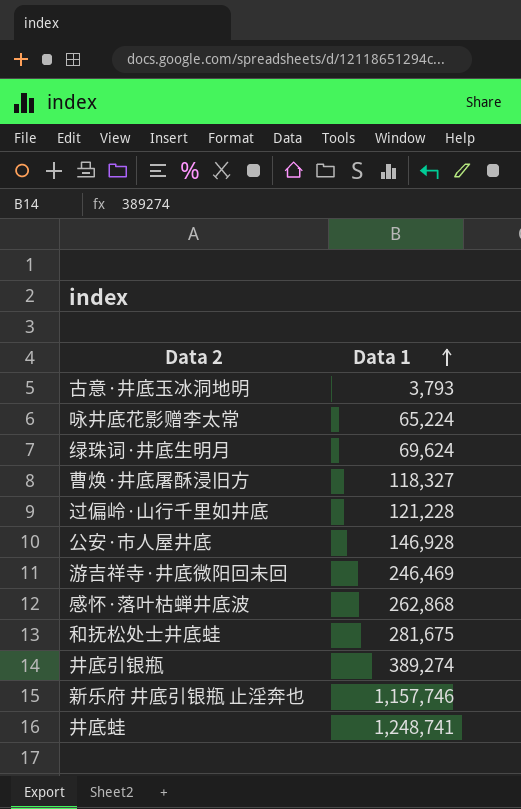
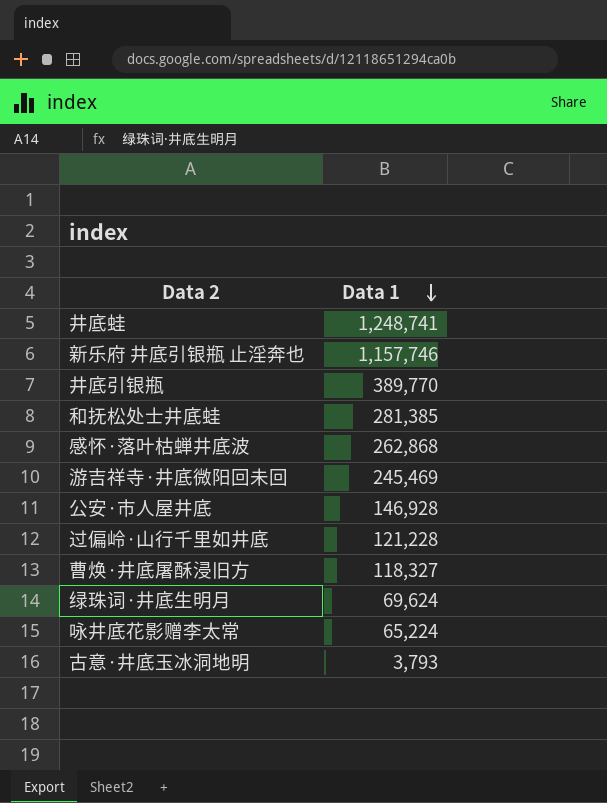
row order: Data 1 ascending -> Data 1 descending
井底引银瓶 | Data 1: 389,274 -> 389,770
和抚松处士井底蛙 | Data 1: 281,675 -> 281,385
游吉祥寺·井底微阳回未回 | Data 1: 246,469 -> 245,469

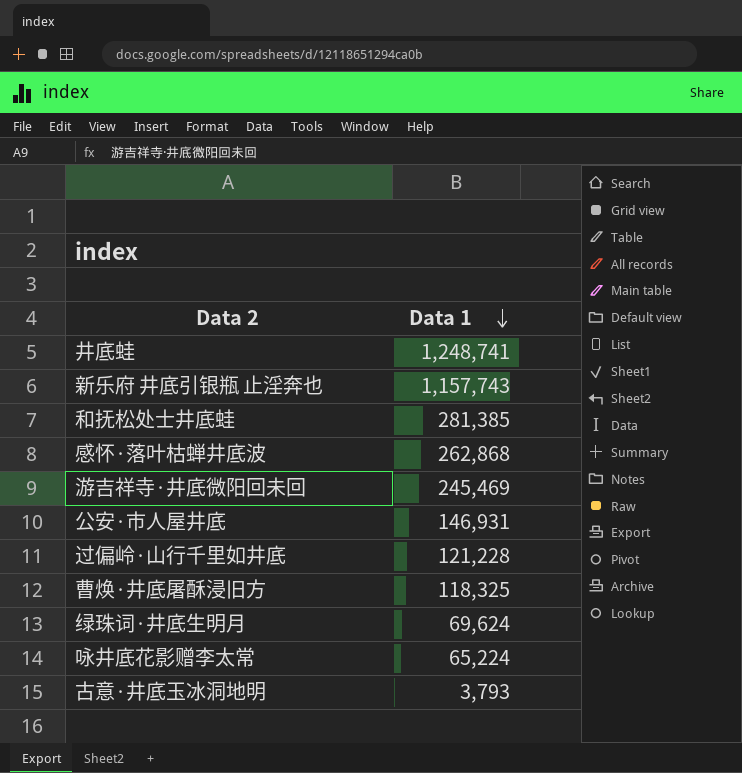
row 井底引银瓶: 389,770 -> none
新乐府 井底引银瓶 止淫奔也 | Data 1: 1,157,746 -> 1,157,743
公安·市人屋井底 | Data 1: 146,928 -> 146,931
曹焕·井底屠酥浸旧方 | Data 1: 118,327 -> 118,325

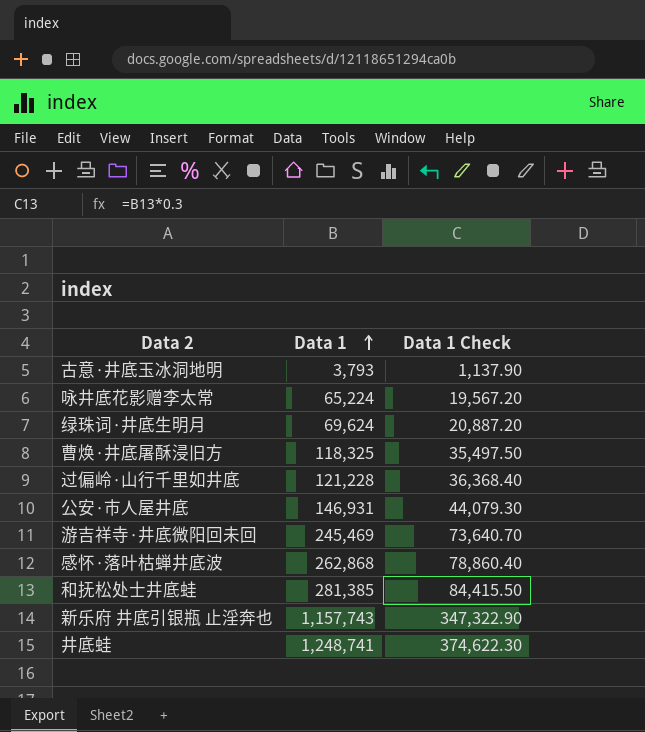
row order: Data 1 descending -> Data 1 ascending
column Data 1 Check | formula: none -> [Data 1] * 0.3

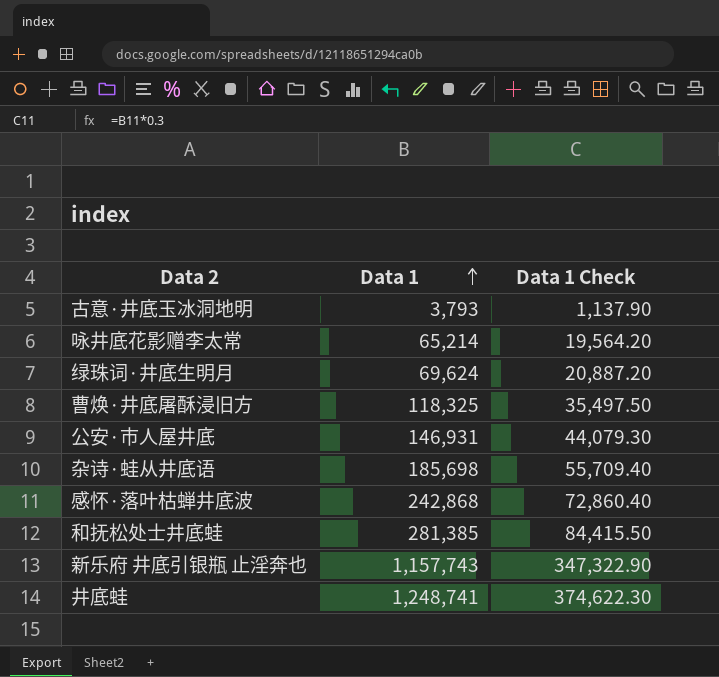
row 过偏岭·山行千里如井底: 121,228 | 36,368.40 -> none
row 游吉祥寺·井底微阳回未回: 245,469 | 73,640.70 -> none
咏井底花影赠李太常 | Data 1: 65,224 -> 65,214
咏井底花影赠李太常 | Data 1 Check: 19,567.20 -> 19,564.20
row 杂诗·蛙从井底语: none -> 185,698 | 55,709.40
感怀·落叶枯蝉井底波 | Data 1: 262,868 -> 242,868
感怀·落叶枯蝉井底波 | Data 1 Check: 78,860.40 -> 72,860.40

